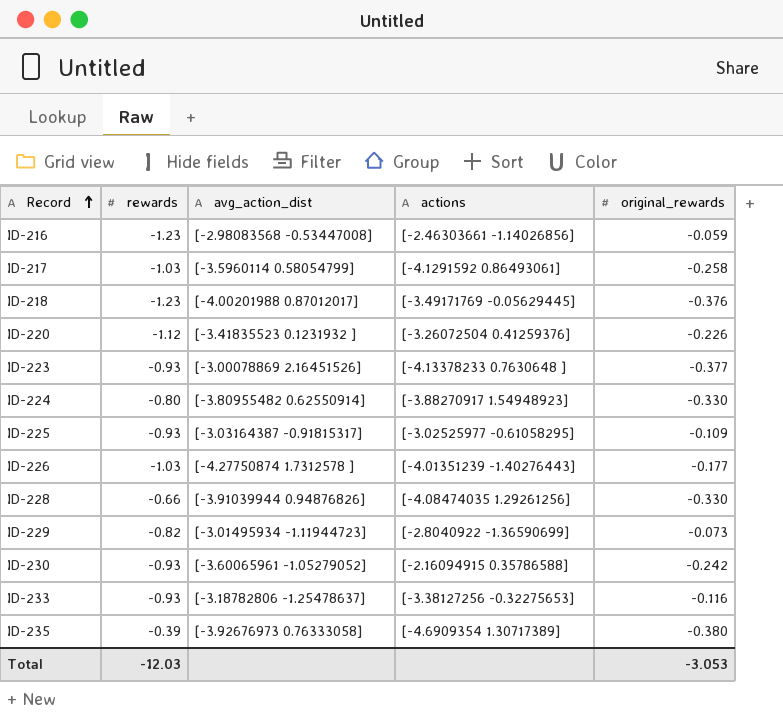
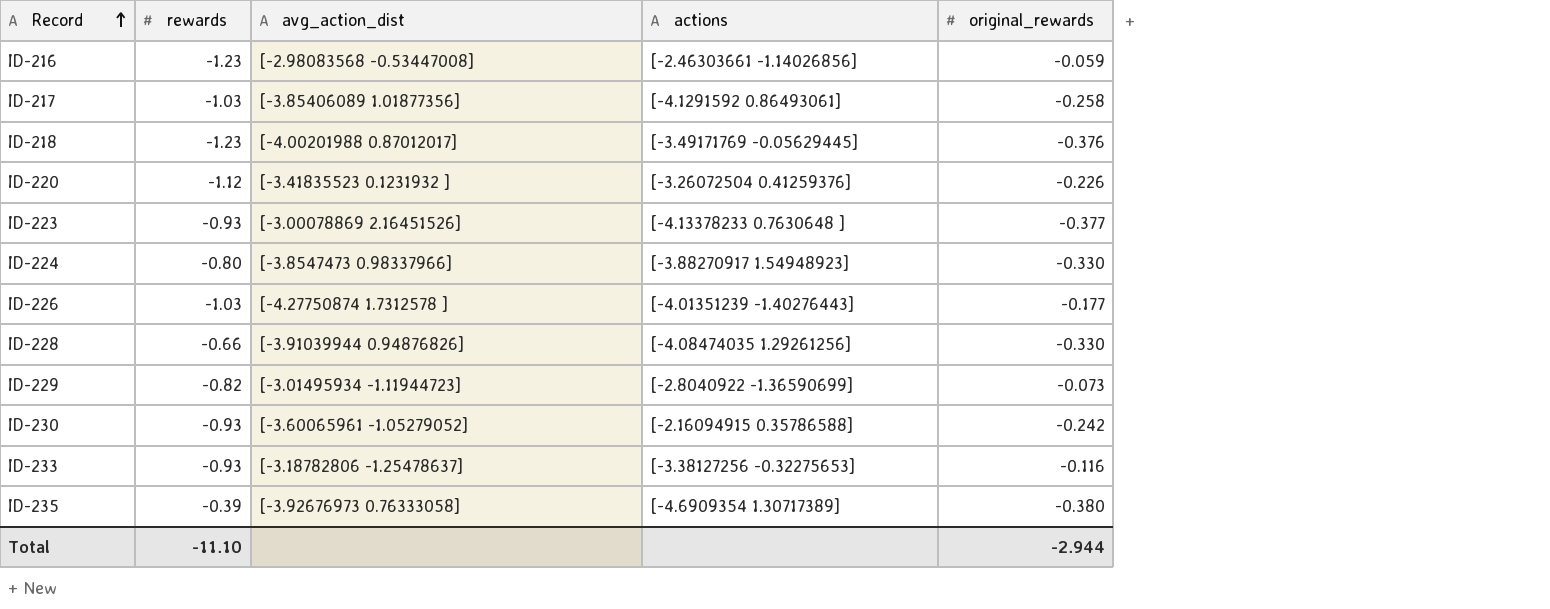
row ID-225: -0.93 | [-3.03164387 -0.91815317] | [-3.02525977 -0.61058295] | -0.109 -> none
ID-217 | avg_action_dist: [-3.5960114 0.58054799] -> [-3.85406089 1.01877356]
ID-224 | avg_action_dist: [-3.80955482 0.62550914] -> [-3.8547473 0.98337966]
Total | rewards: -12.03 -> -11.10
Total | original_rewards: -3.053 -> -2.944

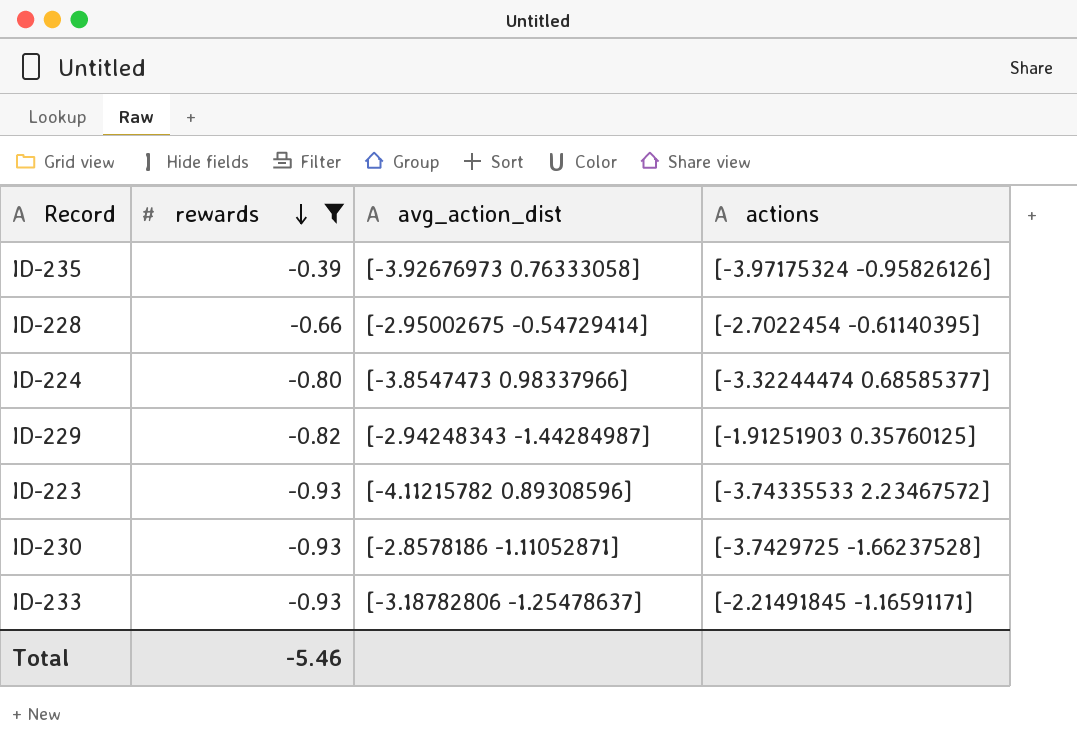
filter: none -> rewards >= -0.93
row order: Record ascending -> rewards descending
column original_rewards | position: 5 -> none
ID-235 | actions: [-4.6909354 1.30717389] -> [-3.97175324 -0.95826126]
ID-228 | avg_action_dist: [-3.91039944 0.94876826] -> [-2.95002675 -0.54729414]
ID-228 | actions: [-4.08474035 1.29261256] -> [-2.7022454 -0.61140395]
ID-224 | actions: [-3.88270917 1.54948923] -> [-3.32244474 0.68585377]
ID-229 | avg_action_dist: [-3.01495934 -1.11944723] -> [-2.94248343 -1.44284987]
ID-229 | actions: [-2.8040922 -1.36590699] -> [-1.91251903 0.35760125]
ID-223 | avg_action_dist: [-3.00078869 2.16451526] -> [-4.11215782 0.89308596]
ID-223 | actions: [-4.13378233 0.7630648 ] -> [-3.74335533 2.23467572]
ID-230 | avg_action_dist: [-3.60065961 -1.05279052] -> [-2.8578186 -1.11052871]
ID-230 | actions: [-2.16094915 0.35786588] -> [-3.7429725 -1.66237528]
ID-233 | actions: [-3.38127256 -0.32275653] -> [-2.21491845 -1.16591171]
Total | rewards: -11.10 -> -5.46

